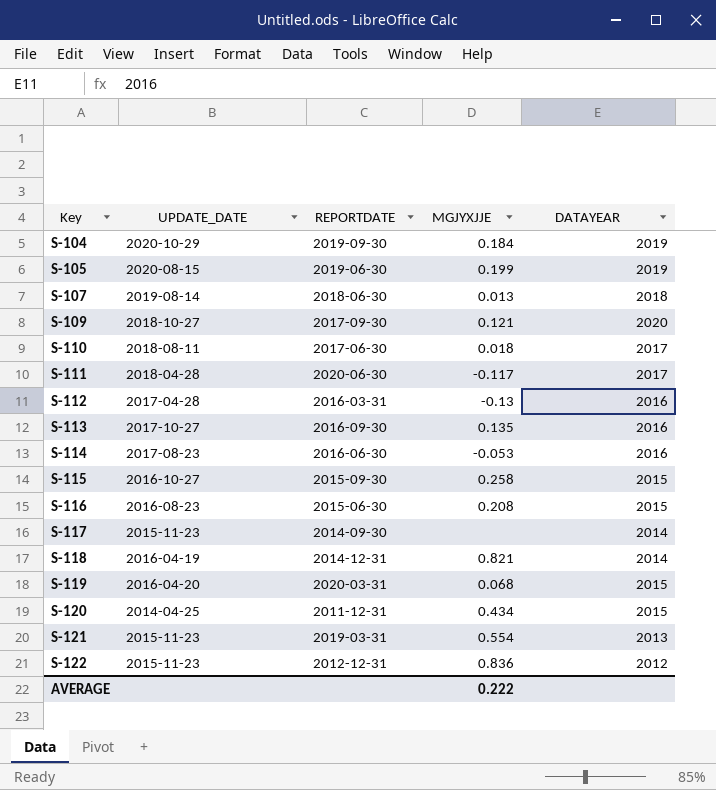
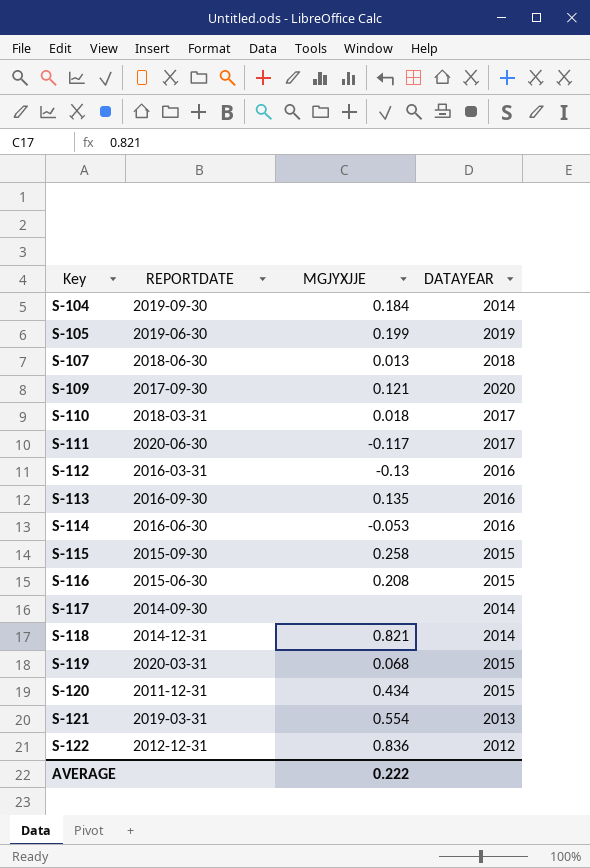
column UPDATE_DATE | position: 2 -> none
S-104 | DATAYEAR: 2019 -> 2014
S-110 | REPORTDATE: 2017-06-30 -> 2018-03-31

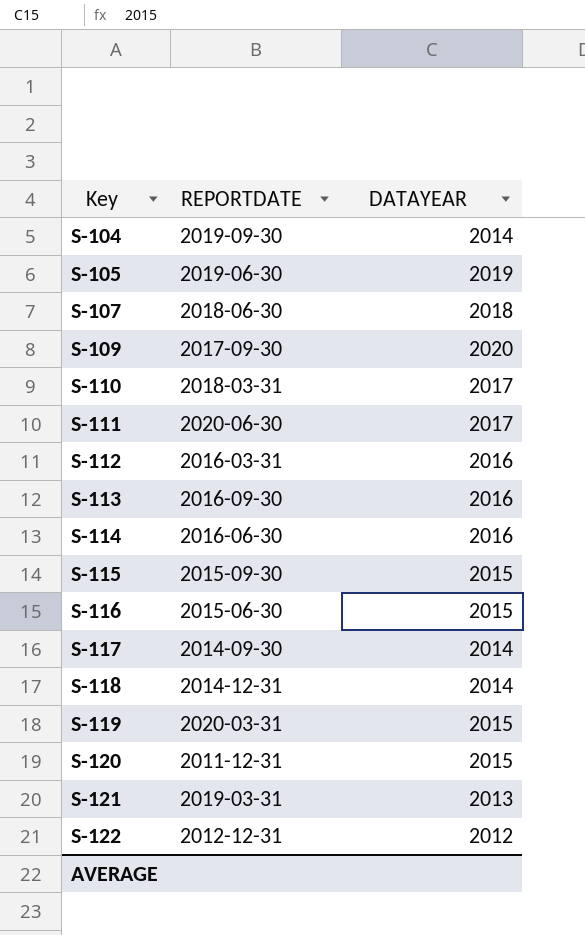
column MGJYXJJE | position: 3 -> none

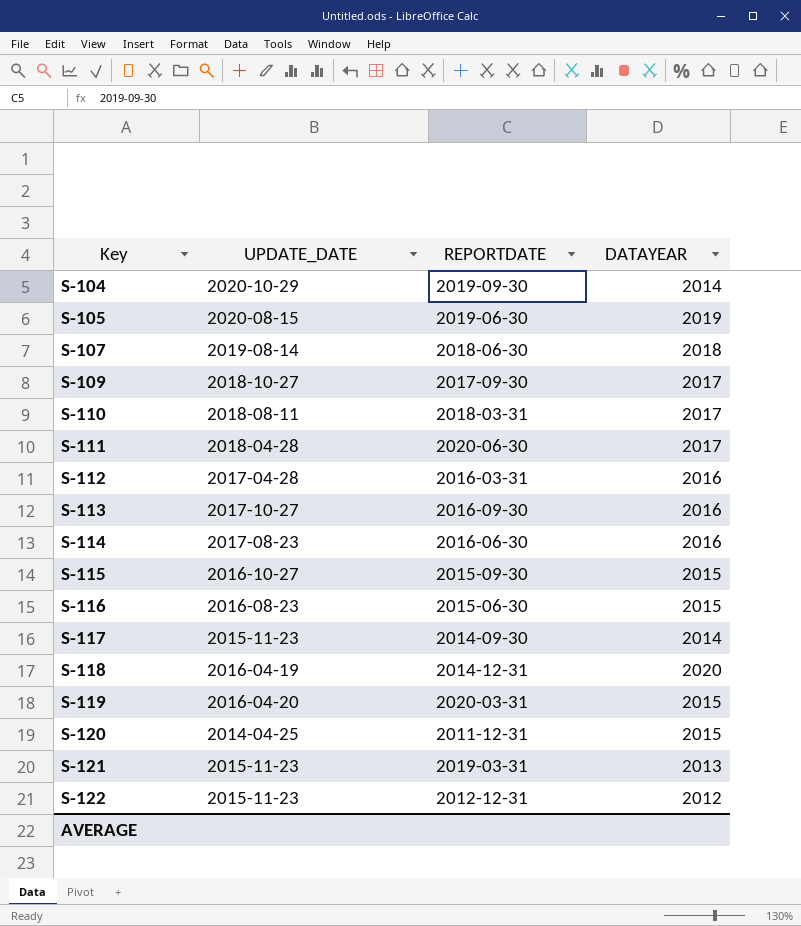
column UPDATE_DATE | position: none -> 2
S-109 | DATAYEAR: 2020 -> 2017
S-118 | DATAYEAR: 2014 -> 2020

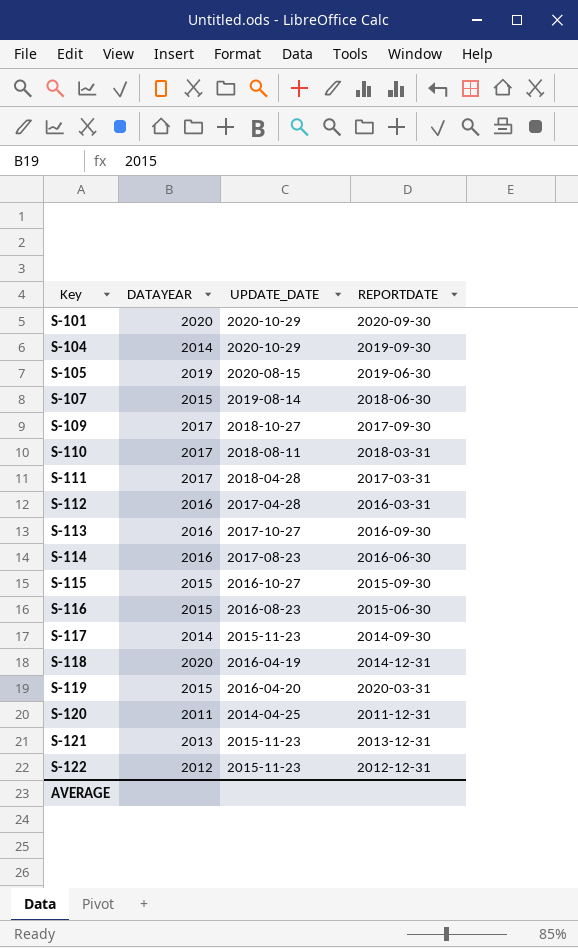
column DATAYEAR | position: 4 -> 2
row S-101: none -> 2020 | 2020-10-29 | 2020-09-30
S-107 | DATAYEAR: 2018 -> 2015
S-111 | REPORTDATE: 2020-06-30 -> 2017-03-31
S-120 | DATAYEAR: 2015 -> 2011
S-121 | REPORTDATE: 2019-03-31 -> 2013-12-31

